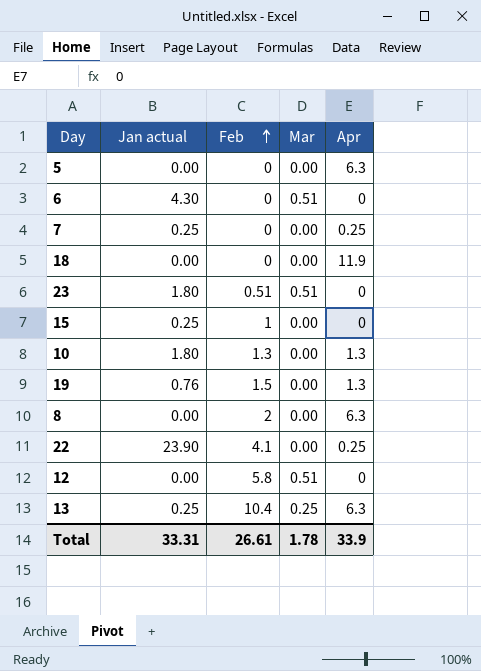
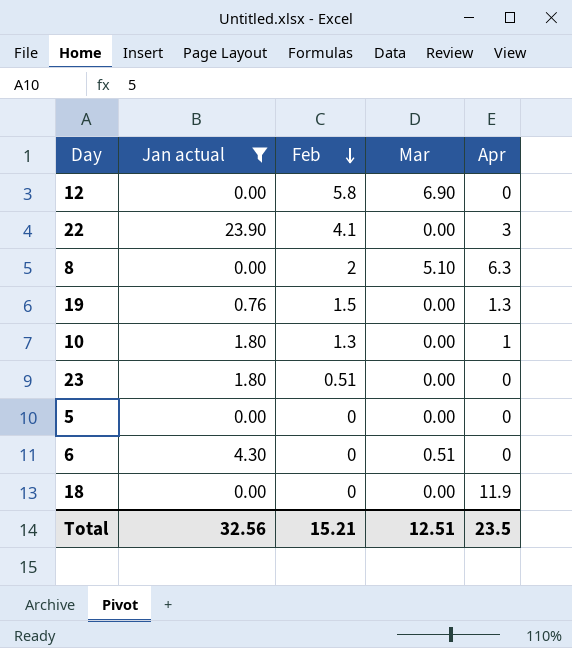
filter: none -> Jan actual != 0.25
row order: Feb ascending -> Feb descending
12 | Mar: 0.51 -> 6.90
22 | Apr: 0.25 -> 3
8 | Mar: 0.00 -> 5.10
10 | Apr: 1.3 -> 1
23 | Mar: 0.51 -> 0.00
5 | Apr: 6.3 -> 0
Total | Jan actual: 33.31 -> 32.56
Total | Feb: 26.61 -> 15.21
Total | Mar: 1.78 -> 12.51
Total | Apr: 33.9 -> 23.5

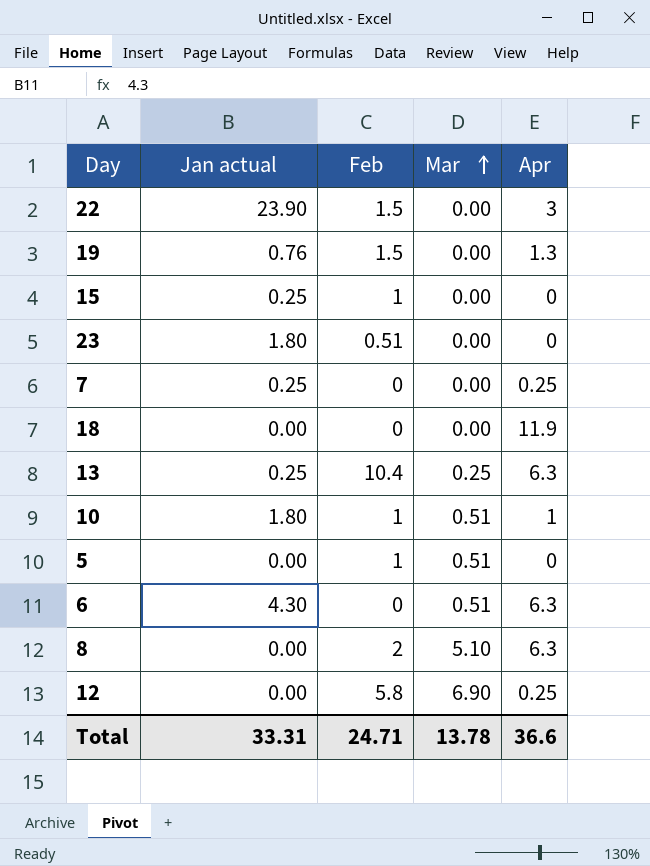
filter: Jan actual != 0.25 -> none
row order: Feb descending -> Mar ascending
22 | Feb: 4.1 -> 1.5
10 | Feb: 1.3 -> 1
10 | Mar: 0.00 -> 0.51
5 | Feb: 0 -> 1
5 | Mar: 0.00 -> 0.51
6 | Apr: 0 -> 6.3
12 | Apr: 0 -> 0.25
Total | Jan actual: 32.56 -> 33.31
Total | Feb: 15.21 -> 24.71
Total | Mar: 12.51 -> 13.78
Total | Apr: 23.5 -> 36.6

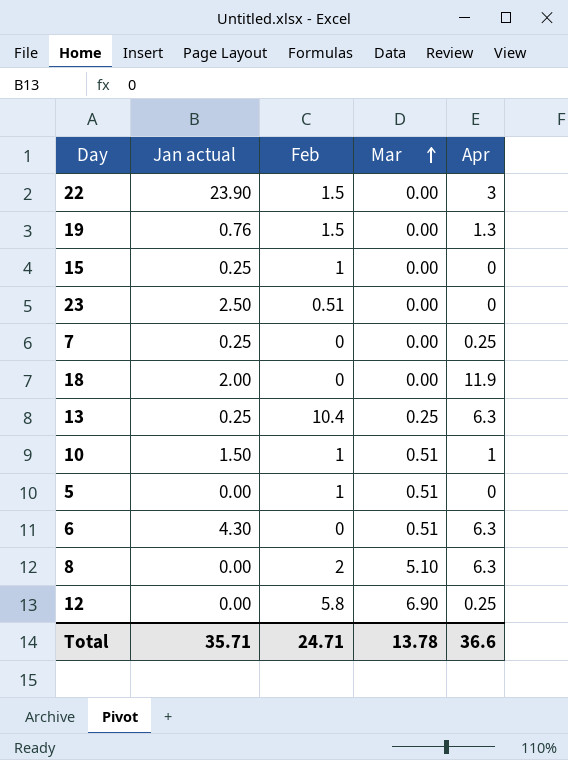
23 | Jan actual: 1.80 -> 2.50
18 | Jan actual: 0.00 -> 2.00
10 | Jan actual: 1.80 -> 1.50
Total | Jan actual: 33.31 -> 35.71

